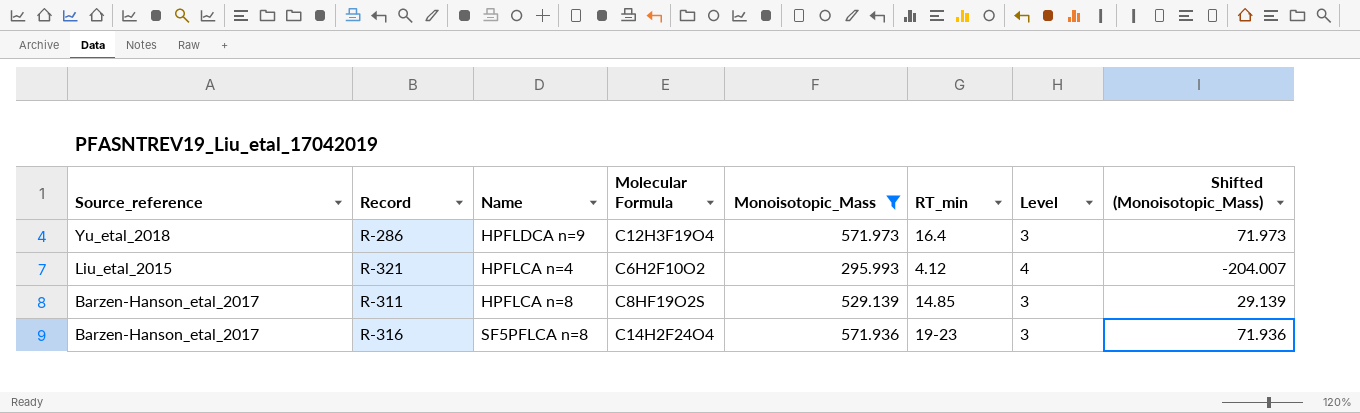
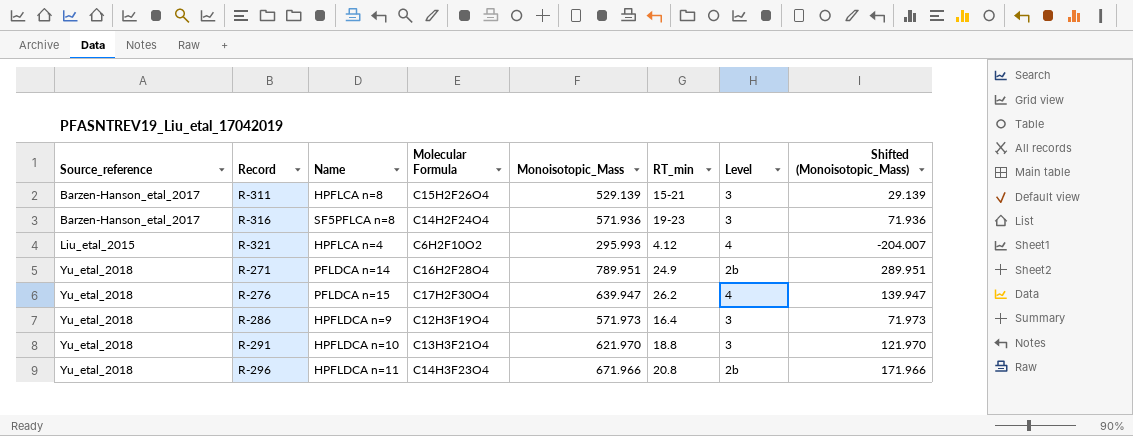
filter: Monoisotopic_Mass <= 571.973 -> none
row order: Source_reference descending -> Source_reference ascending
R-311 | Molecular Formula: C8HF19O2S -> C15H2F26O4
R-311 | RT_min: 14.85 -> 15-21

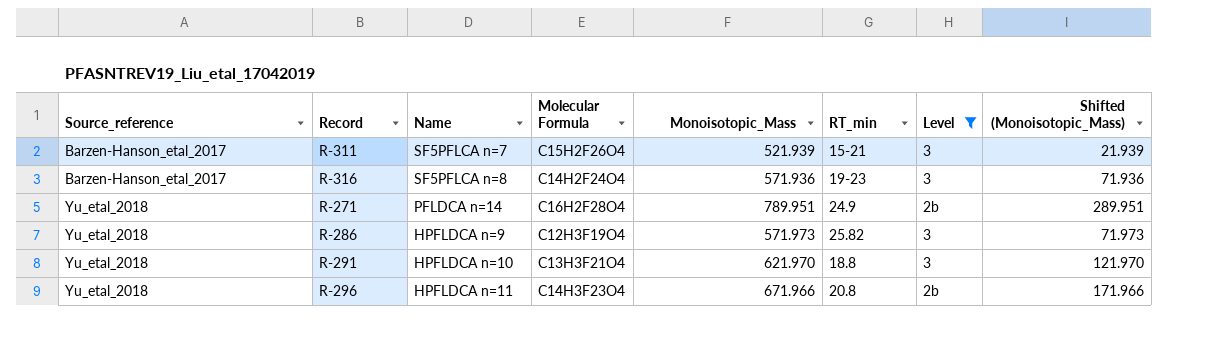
filter: none -> Level != 4
R-311 | Name: HPFLCA n=8 -> SF5PFLCA n=7
R-311 | Monoisotopic_Mass: 529.139 -> 521.939
R-311 | Shifted (Monoisotopic_Mass): 29.139 -> 21.939
R-286 | RT_min: 16.4 -> 25.82

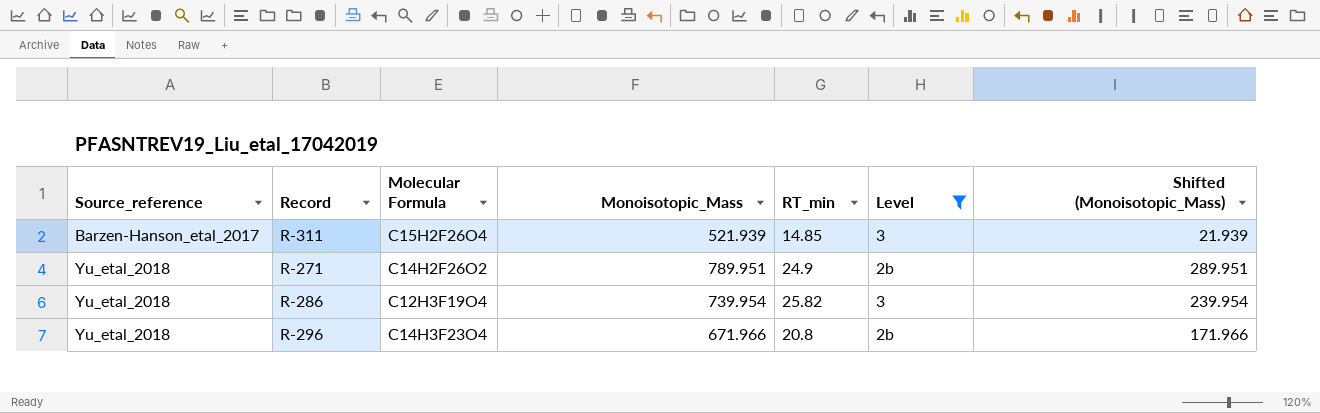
column Name | position: 3 -> none
row R-316: Barzen-Hanson_etal_2017 | SF5PFLCA n=8 | C14H2F24O4 | 571.936 | 19-23 | 3 | 71.936 -> none
row R-291: Yu_etal_2018 | HPFLDCA n=10 | C13H3F21O4 | 621.970 | 18.8 | 3 | 121.970 -> none
R-311 | RT_min: 15-21 -> 14.85
R-271 | Molecular Formula: C16H2F28O4 -> C14H2F26O2
R-286 | Monoisotopic_Mass: 571.973 -> 739.954
R-286 | Shifted (Monoisotopic_Mass): 71.973 -> 239.954

